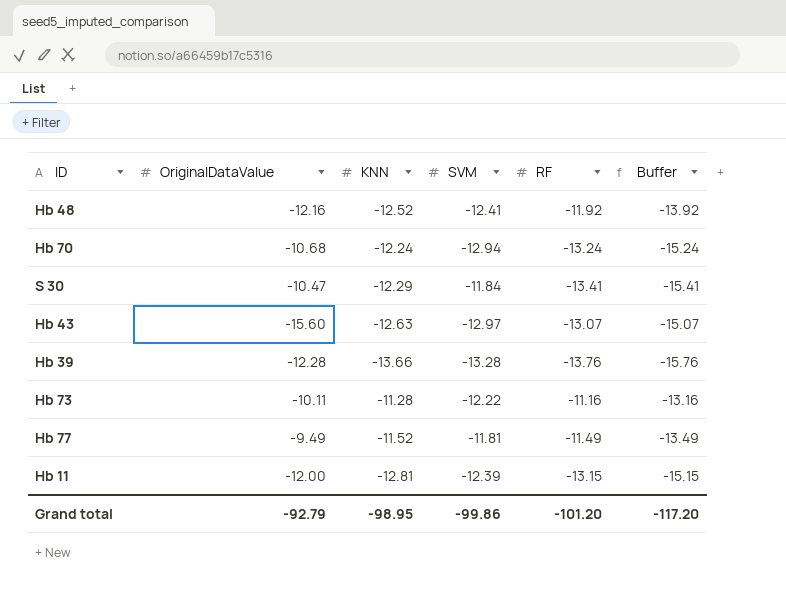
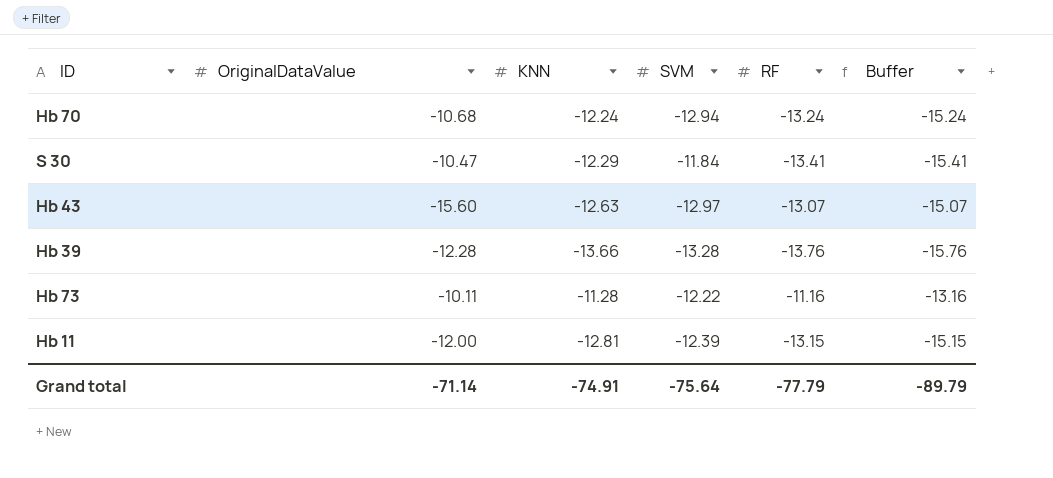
row Hb 48: -12.16 | -12.52 | -12.41 | -11.92 | -13.92 -> none
row Hb 77: -9.49 | -11.52 | -11.81 | -11.49 | -13.49 -> none
Grand total | OriginalDataValue: -92.79 -> -71.14
Grand total | KNN: -98.95 -> -74.91
Grand total | SVM: -99.86 -> -75.64
Grand total | RF: -101.20 -> -77.79
Grand total | Buffer: -117.20 -> -89.79

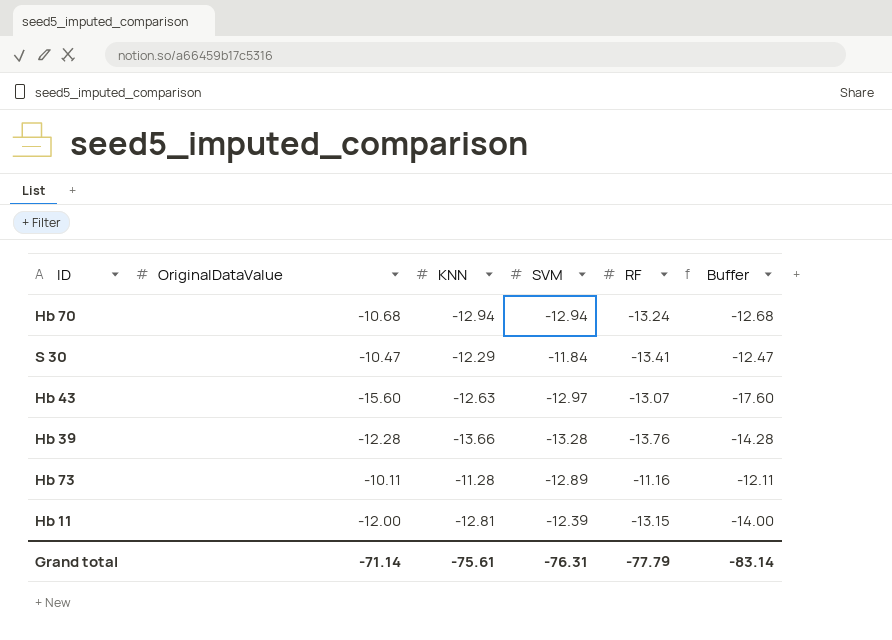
column Buffer | formula: [RF] - 2 -> [OriginalDataValue] - 2
Hb 70 | KNN: -12.24 -> -12.94
Hb 73 | SVM: -12.22 -> -12.89
Grand total | KNN: -74.91 -> -75.61
Grand total | SVM: -75.64 -> -76.31
Grand total | Buffer: -89.79 -> -83.14

